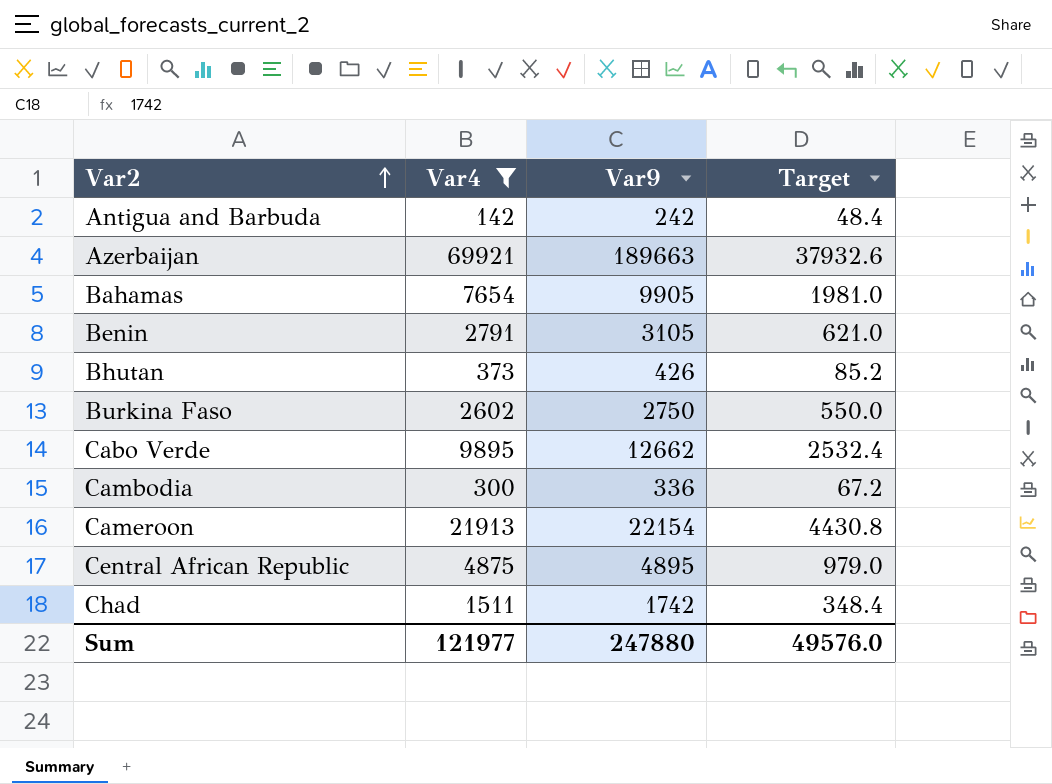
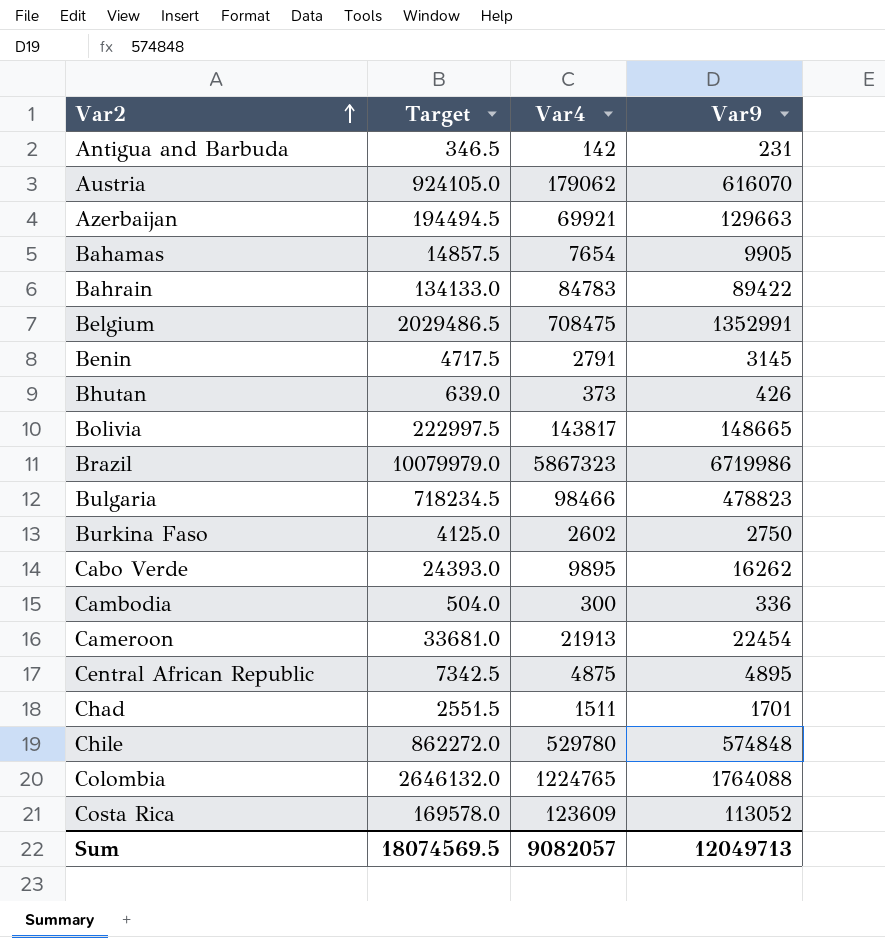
filter: Var4 <= 69921 -> none
column Target | formula: [Var9] * 0.2 -> [Var9] * 1.5
column Target | position: 4 -> 2
Antigua and Barbuda | Var9: 242 -> 231
Azerbaijan | Var9: 189663 -> 129663
Benin | Var9: 3105 -> 3145
Cabo Verde | Var9: 12662 -> 16262
Cameroon | Var9: 22154 -> 22454
Chad | Var9: 1742 -> 1701
Sum | Target: 49576.0 -> 18074569.5
Sum | Var4: 121977 -> 9082057
Sum | Var9: 247880 -> 12049713

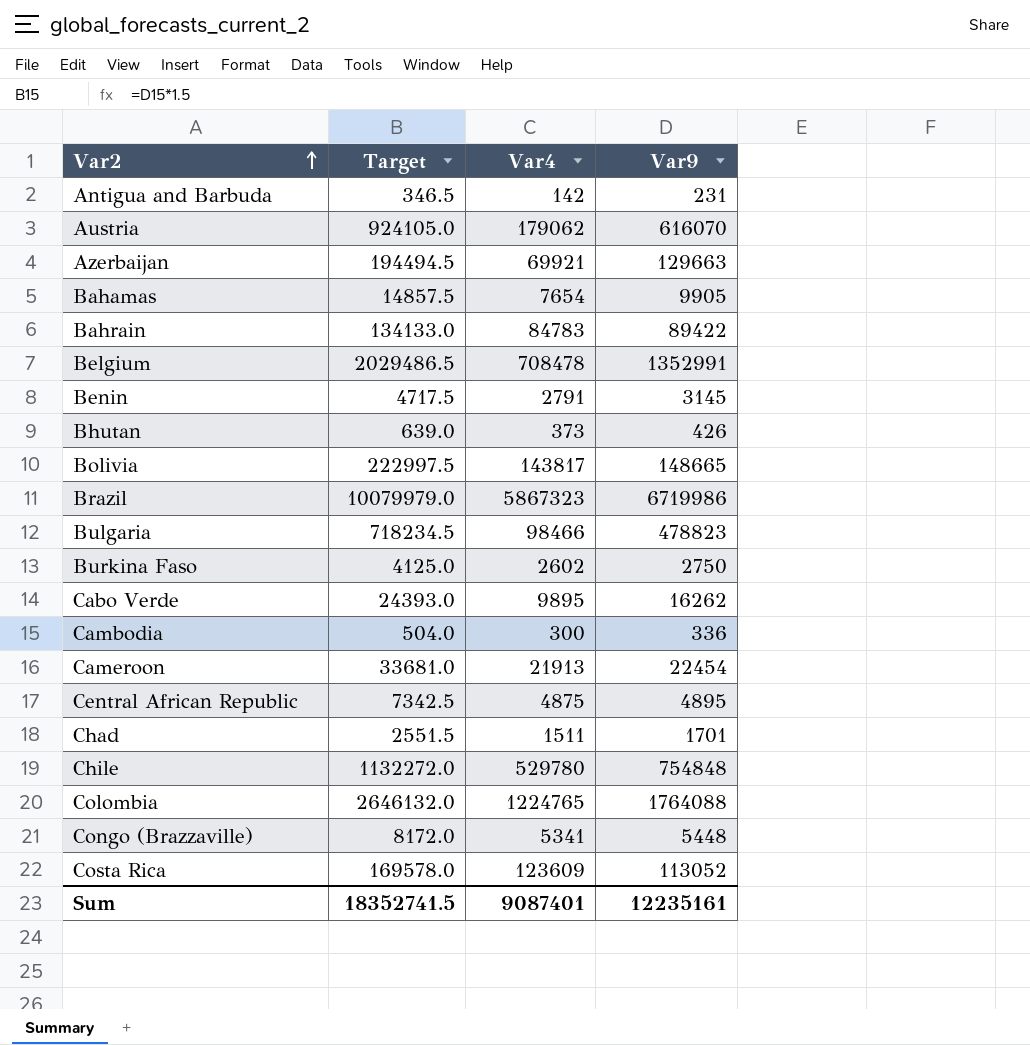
Belgium | Var4: 708475 -> 708478
Chile | Target: 862272.0 -> 1132272.0
Chile | Var9: 574848 -> 754848
row Congo (Brazzaville): none -> 8172.0 | 5341 | 5448
Sum | Target: 18074569.5 -> 18352741.5
Sum | Var4: 9082057 -> 9087401
Sum | Var9: 12049713 -> 12235161

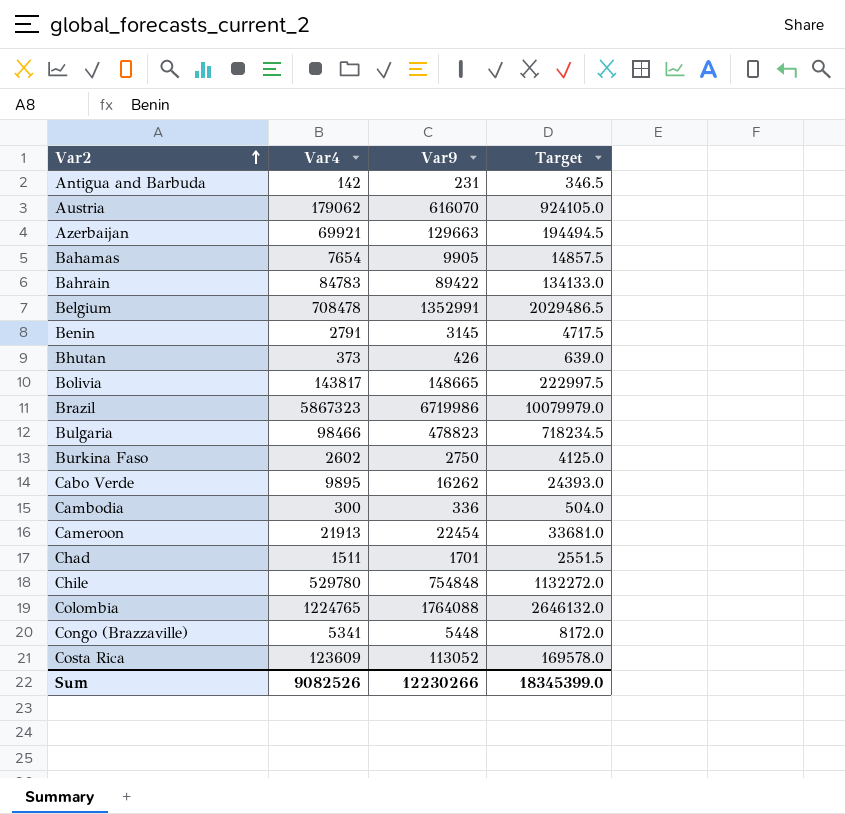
column Target | position: 2 -> 4
row Central African Republic: 7342.5 | 4875 | 4895 -> none
Sum | Var4: 9087401 -> 9082526
Sum | Var9: 12235161 -> 12230266
Sum | Target: 18352741.5 -> 18345399.0

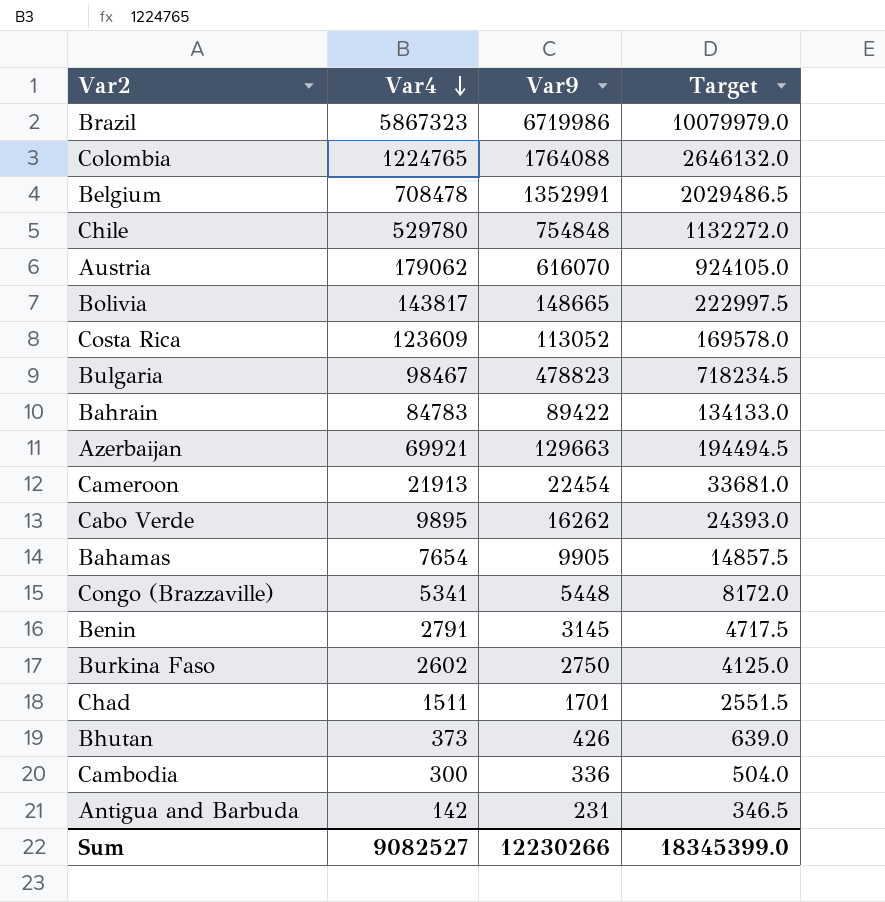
row order: Var2 ascending -> Var4 descending
Bulgaria | Var4: 98466 -> 98467
Sum | Var4: 9082526 -> 9082527

